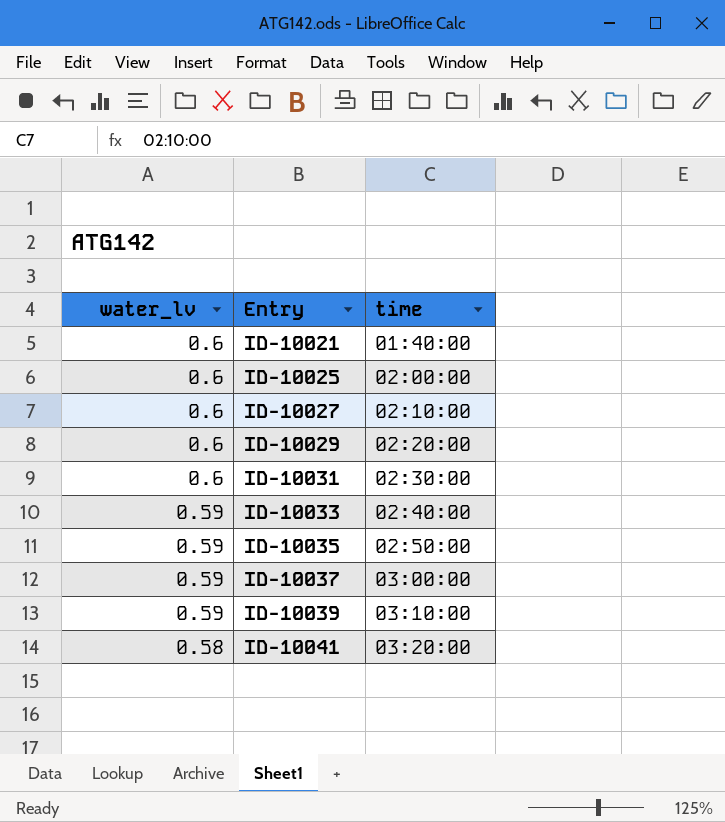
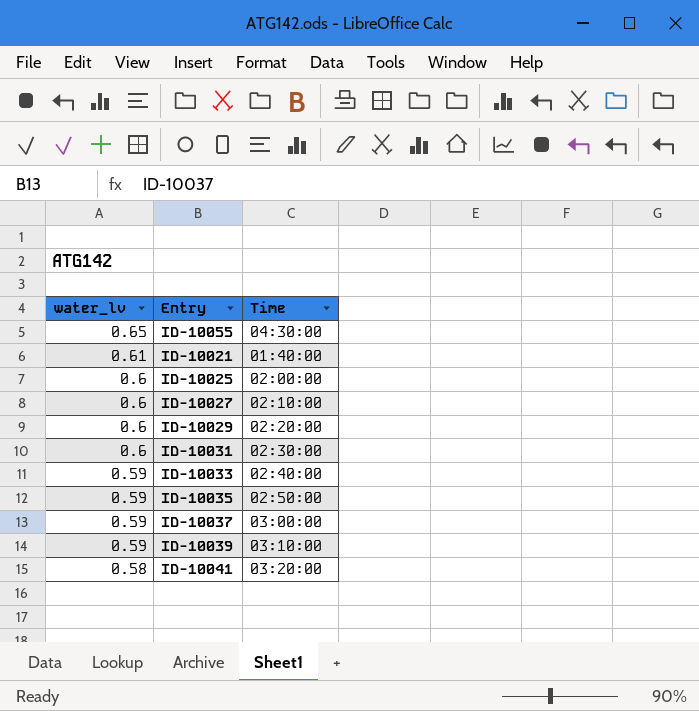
column name: time -> Time
row ID-10055: none -> 0.65 | 04:30:00
ID-10021 | water_lv: 0.6 -> 0.61

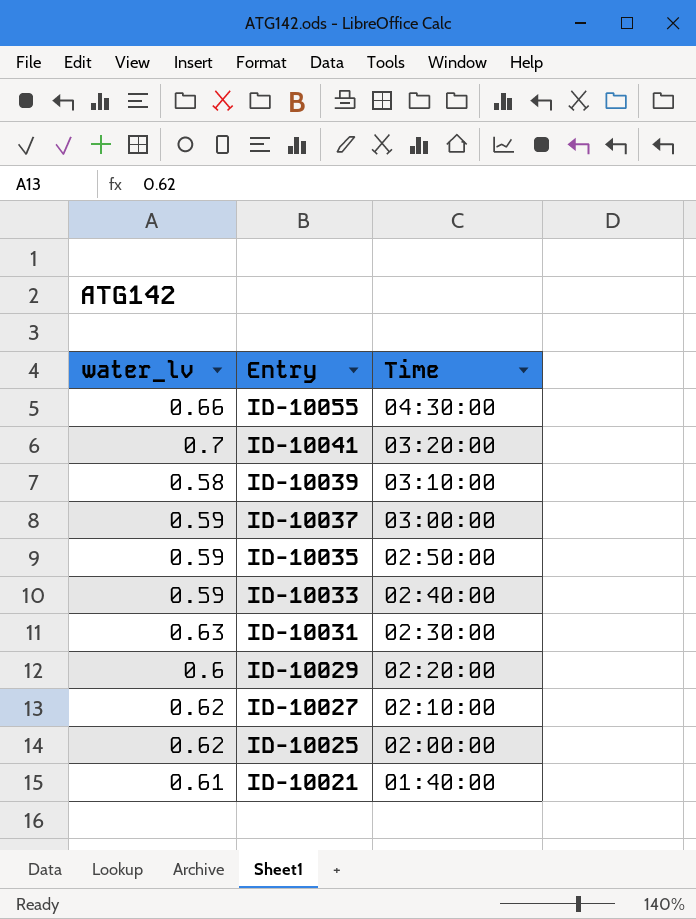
row order: water_lv descending -> Entry descending
ID-10055 | water_lv: 0.65 -> 0.66
ID-10041 | water_lv: 0.58 -> 0.7
ID-10039 | water_lv: 0.59 -> 0.58
ID-10031 | water_lv: 0.6 -> 0.63
ID-10027 | water_lv: 0.6 -> 0.62
ID-10025 | water_lv: 0.6 -> 0.62

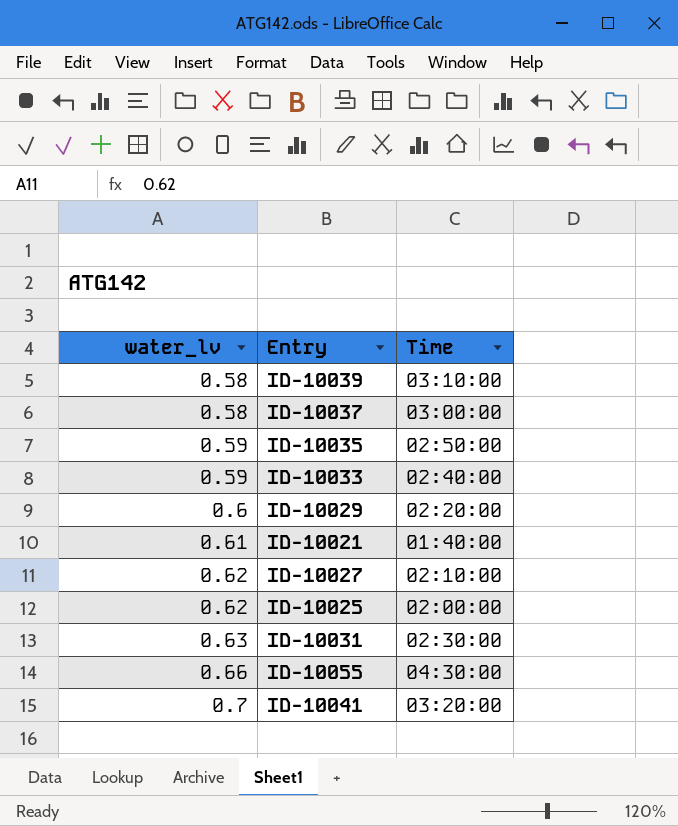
row order: Entry descending -> water_lv ascending
ID-10037 | water_lv: 0.59 -> 0.58

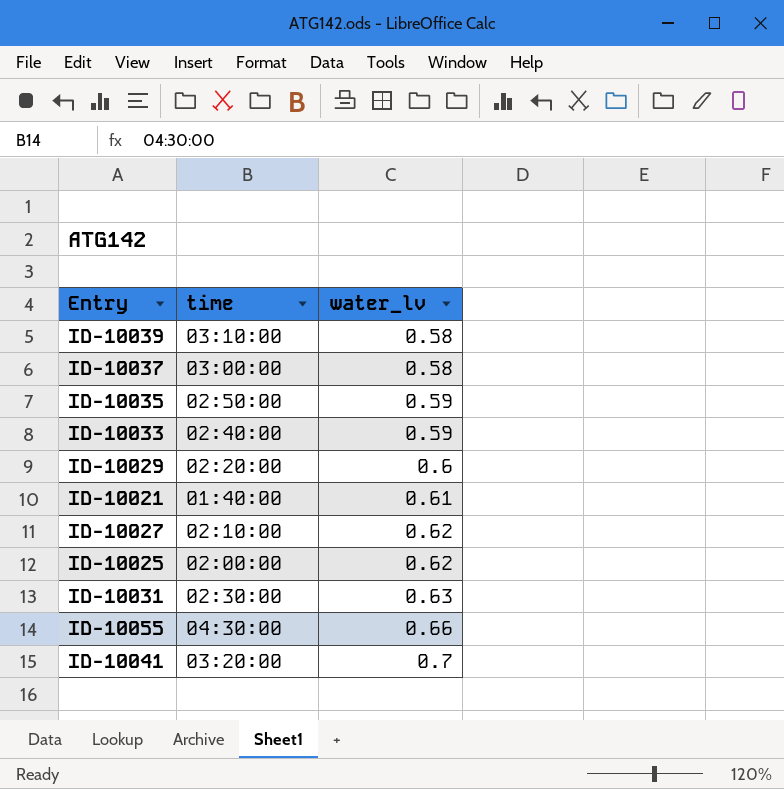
column name: Time -> time
column water_lv | position: 1 -> 3

